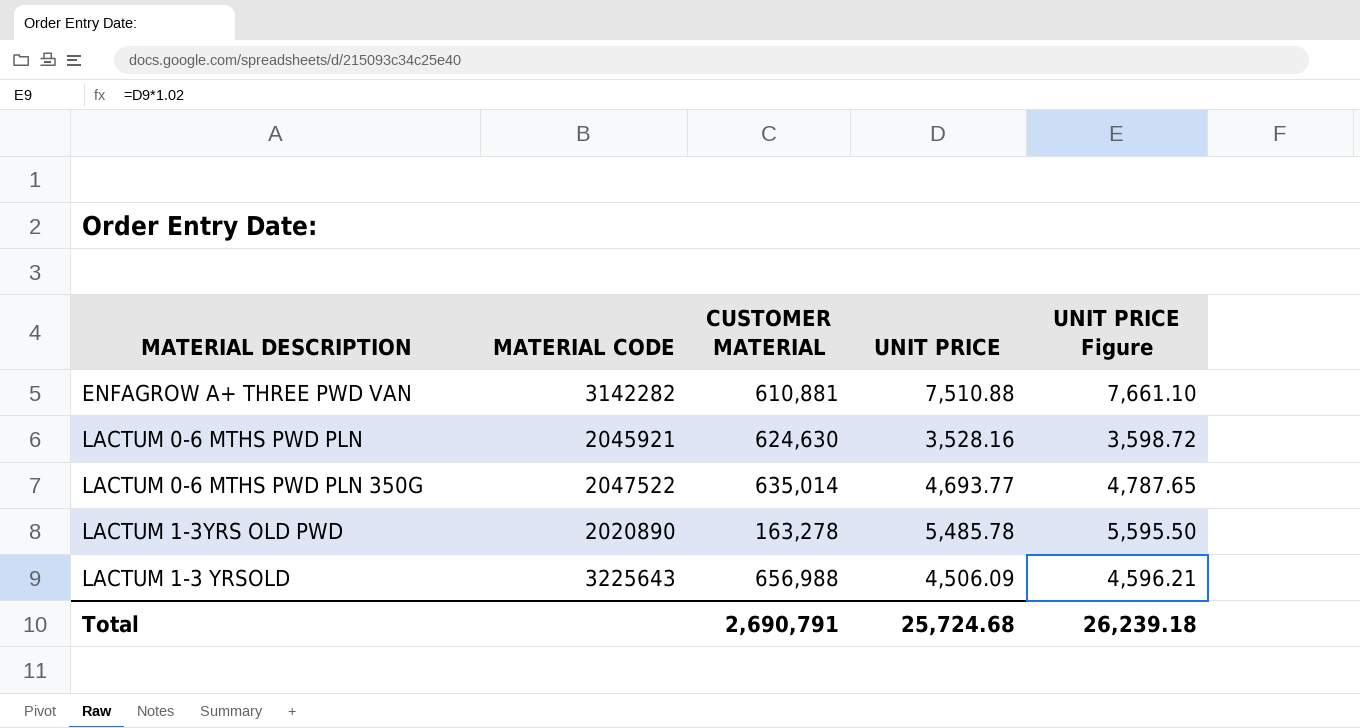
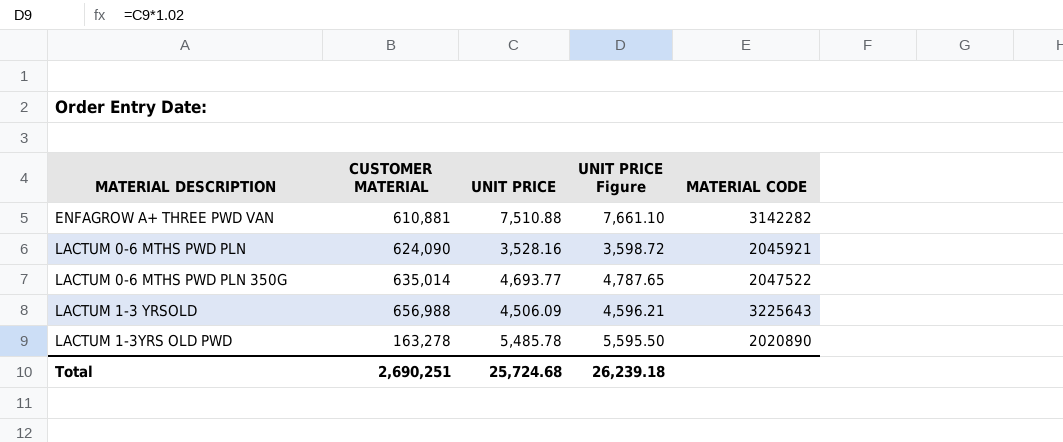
row order: none -> MATERIAL DESCRIPTION ascending
column MATERIAL CODE | position: 2 -> 5
LACTUM 0-6 MTHS PWD PLN | CUSTOMER MATERIAL: 624,630 -> 624,090
Total | CUSTOMER MATERIAL: 2,690,791 -> 2,690,251

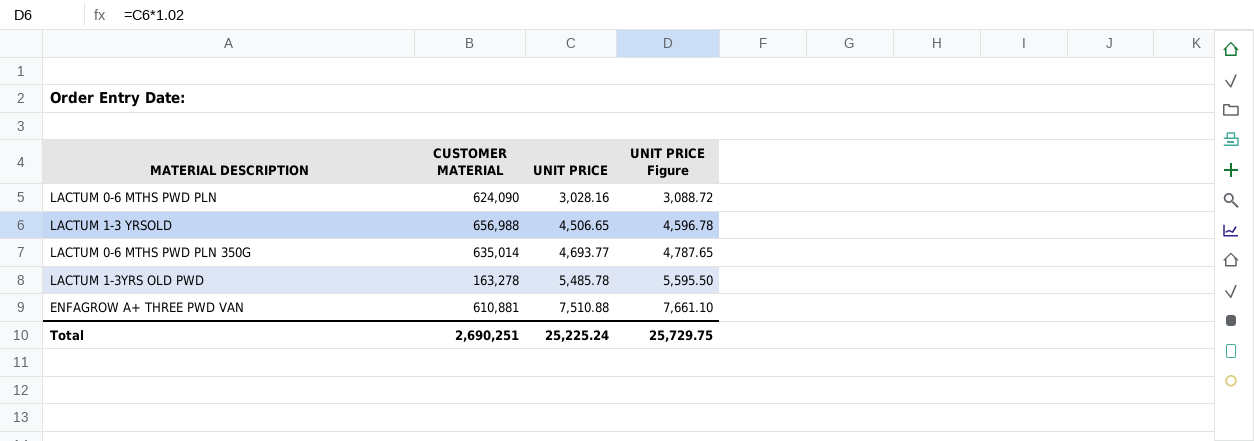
row order: MATERIAL DESCRIPTION ascending -> UNIT PRICE ascending
column MATERIAL CODE | position: 5 -> none
LACTUM 0-6 MTHS PWD PLN | UNIT PRICE: 3,528.16 -> 3,028.16
LACTUM 0-6 MTHS PWD PLN | UNIT PRICE Figure: 3,598.72 -> 3,088.72
LACTUM 1-3 YRSOLD | UNIT PRICE: 4,506.09 -> 4,506.65
LACTUM 1-3 YRSOLD | UNIT PRICE Figure: 4,596.21 -> 4,596.78
Total | UNIT PRICE: 25,724.68 -> 25,225.24
Total | UNIT PRICE Figure: 26,239.18 -> 25,729.75

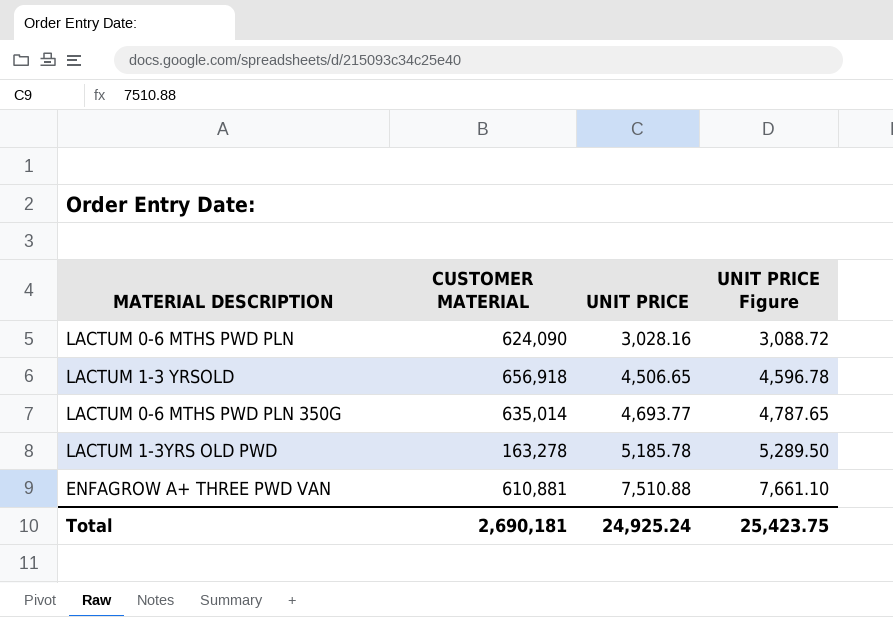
LACTUM 1-3 YRSOLD | CUSTOMER MATERIAL: 656,988 -> 656,918
LACTUM 1-3YRS OLD PWD | UNIT PRICE: 5,485.78 -> 5,185.78
LACTUM 1-3YRS OLD PWD | UNIT PRICE Figure: 5,595.50 -> 5,289.50
Total | CUSTOMER MATERIAL: 2,690,251 -> 2,690,181
Total | UNIT PRICE: 25,225.24 -> 24,925.24
Total | UNIT PRICE Figure: 25,729.75 -> 25,423.75

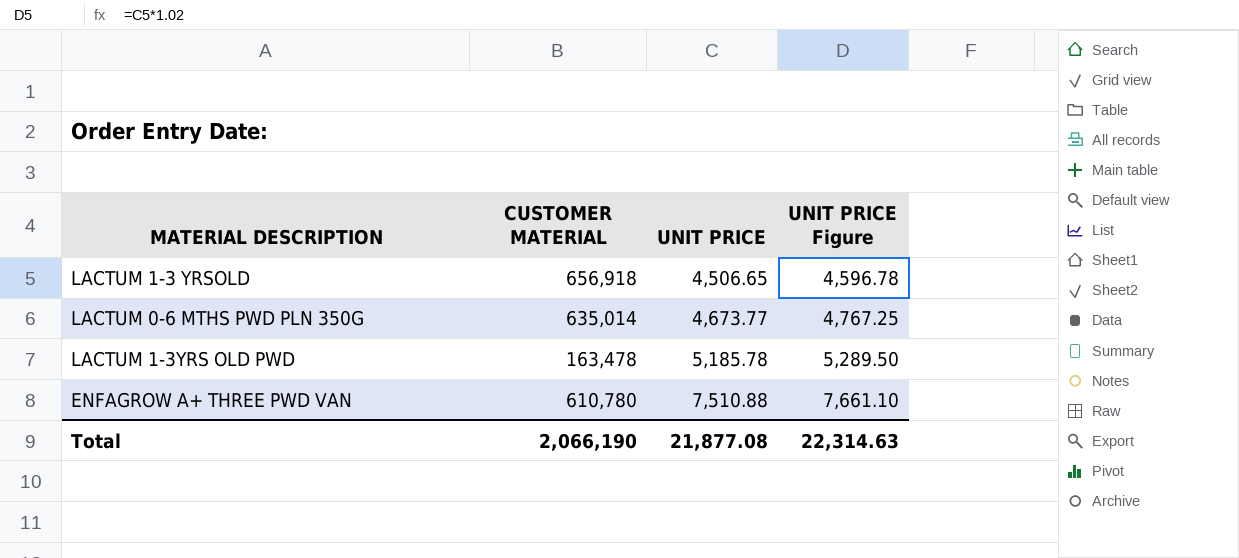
row LACTUM 0-6 MTHS PWD PLN: 624,090 | 3,028.16 | 3,088.72 -> none
LACTUM 0-6 MTHS PWD PLN 350G | UNIT PRICE: 4,693.77 -> 4,673.77
LACTUM 0-6 MTHS PWD PLN 350G | UNIT PRICE Figure: 4,787.65 -> 4,767.25
LACTUM 1-3YRS OLD PWD | CUSTOMER MATERIAL: 163,278 -> 163,478
ENFAGROW A+ THREE PWD VAN | CUSTOMER MATERIAL: 610,881 -> 610,780
Total | CUSTOMER MATERIAL: 2,690,181 -> 2,066,190
Total | UNIT PRICE: 24,925.24 -> 21,877.08
Total | UNIT PRICE Figure: 25,423.75 -> 22,314.63

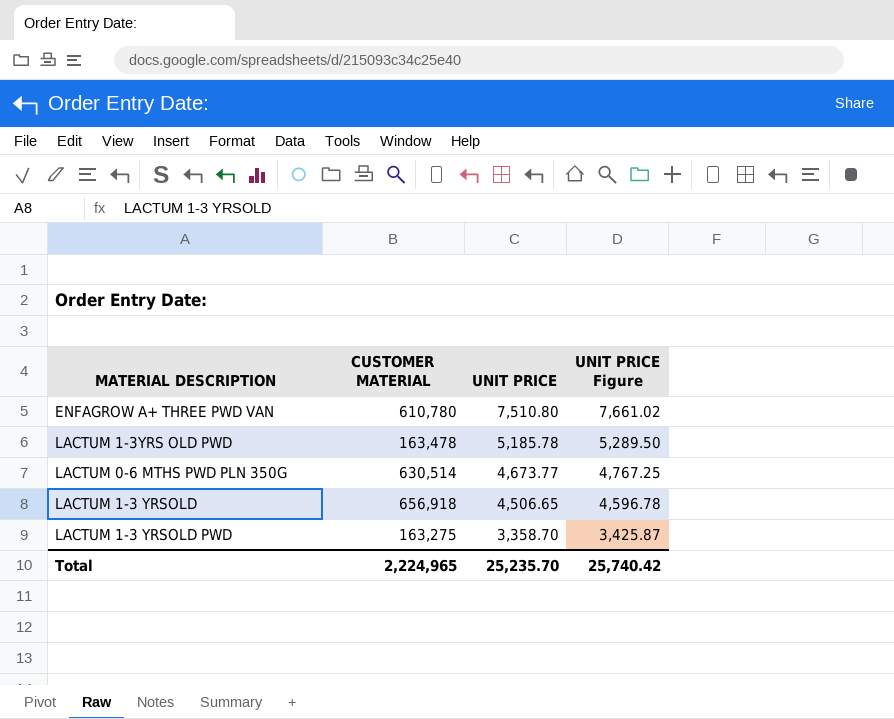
row order: UNIT PRICE ascending -> UNIT PRICE descending
ENFAGROW A+ THREE PWD VAN | UNIT PRICE: 7,510.88 -> 7,510.80
ENFAGROW A+ THREE PWD VAN | UNIT PRICE Figure: 7,661.10 -> 7,661.02
LACTUM 0-6 MTHS PWD PLN 350G | CUSTOMER MATERIAL: 635,014 -> 630,514
row LACTUM 1-3 YRSOLD PWD: none -> 163,275 | 3,358.70 | 3,425.87
Total | CUSTOMER MATERIAL: 2,066,190 -> 2,224,965
Total | UNIT PRICE: 21,877.08 -> 25,235.70
Total | UNIT PRICE Figure: 22,314.63 -> 25,740.42

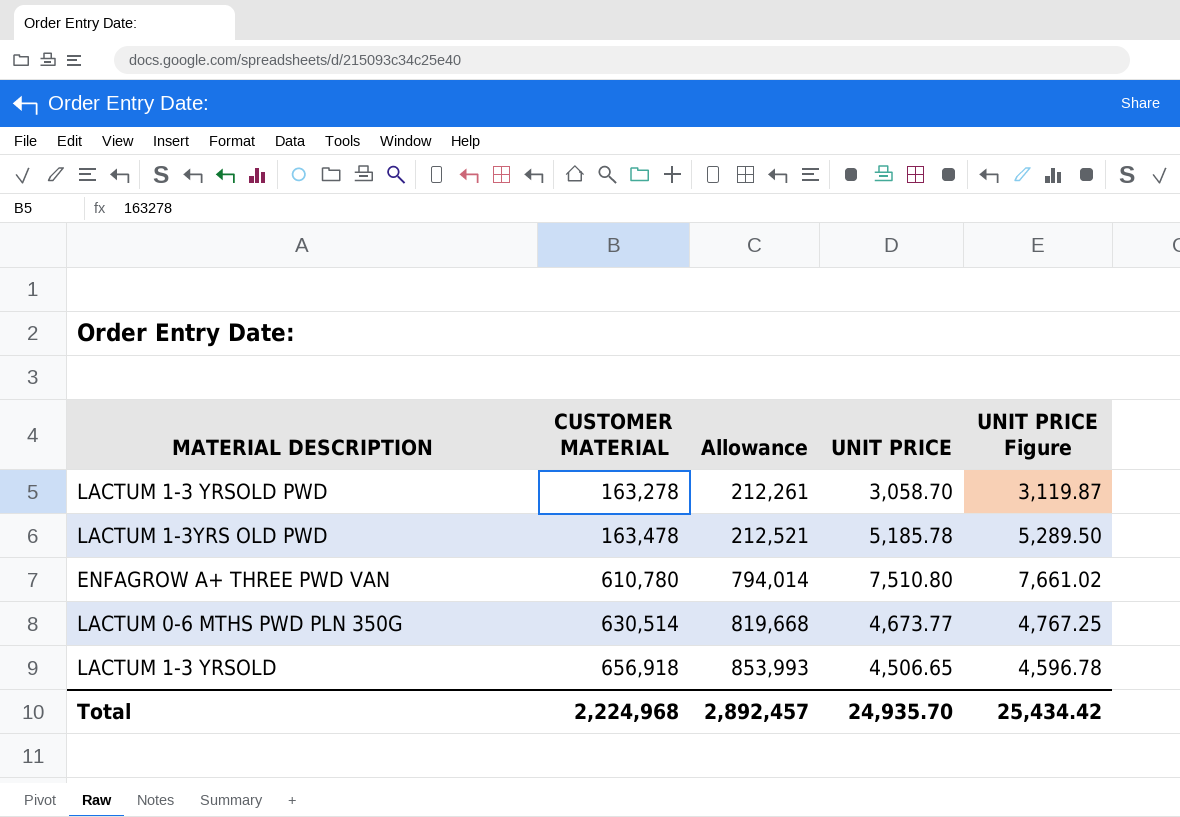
row order: UNIT PRICE descending -> CUSTOMER MATERIAL ascending
column Allowance | formula: none -> [CUSTOMER MATERIAL] * 1.3
LACTUM 1-3 YRSOLD PWD | CUSTOMER MATERIAL: 163,275 -> 163,278
LACTUM 1-3 YRSOLD PWD | UNIT PRICE: 3,358.70 -> 3,058.70
LACTUM 1-3 YRSOLD PWD | UNIT PRICE Figure: 3,425.87 -> 3,119.87
Total | CUSTOMER MATERIAL: 2,224,965 -> 2,224,968
Total | UNIT PRICE: 25,235.70 -> 24,935.70
Total | UNIT PRICE Figure: 25,740.42 -> 25,434.42

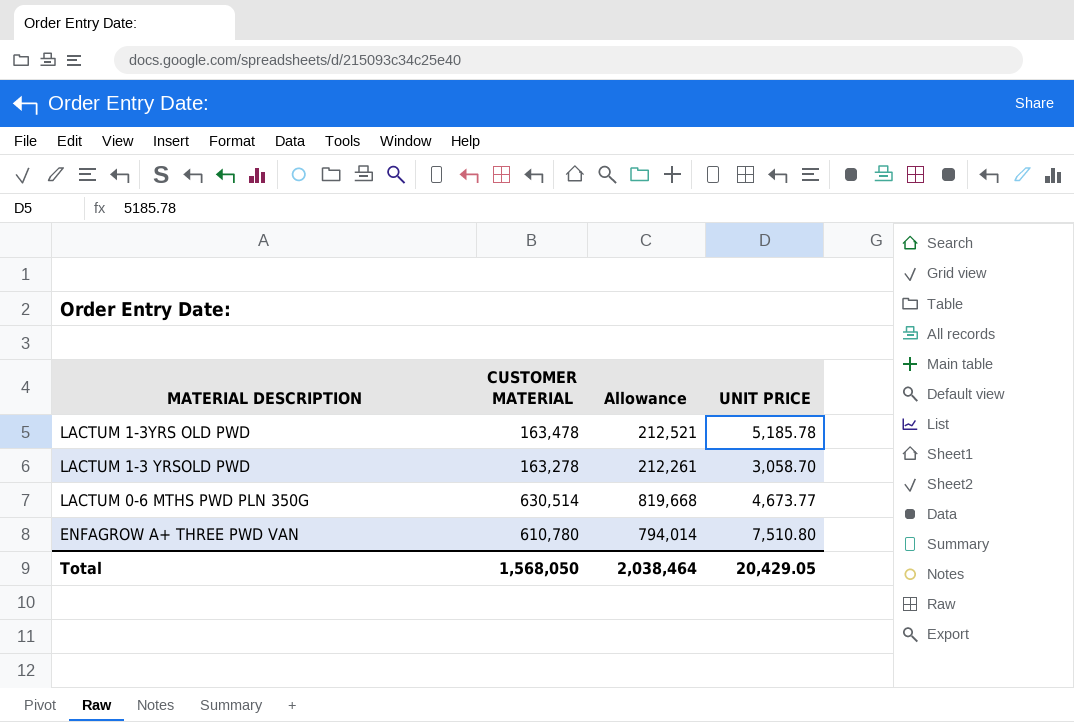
row order: CUSTOMER MATERIAL ascending -> MATERIAL DESCRIPTION descending
column UNIT PRICE Figure | formula: [UNIT PRICE] * 1.02 -> none
row LACTUM 1-3 YRSOLD: 656,918 | 853,993 | 4,506.65 | 4,596.78 -> none
Total | CUSTOMER MATERIAL: 2,224,968 -> 1,568,050
Total | Allowance: 2,892,457 -> 2,038,464
Total | UNIT PRICE: 24,935.70 -> 20,429.05

